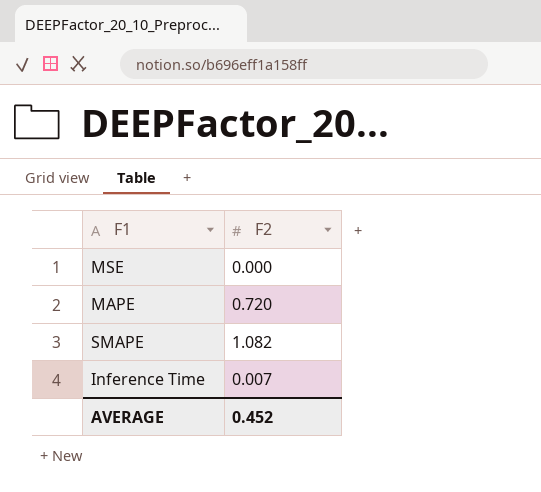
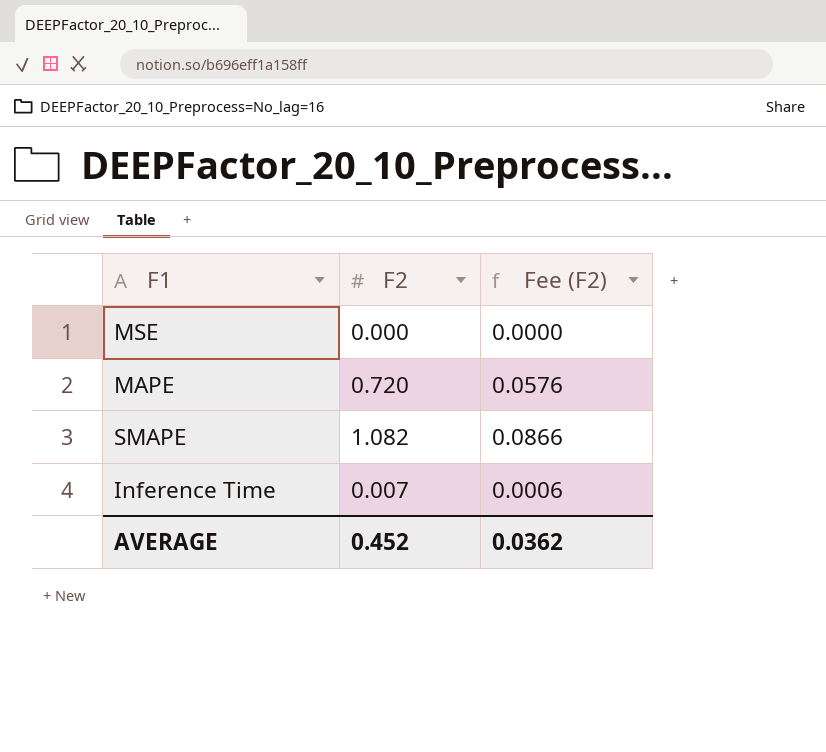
column Fee (F2) | formula: none -> [F2] * 0.08

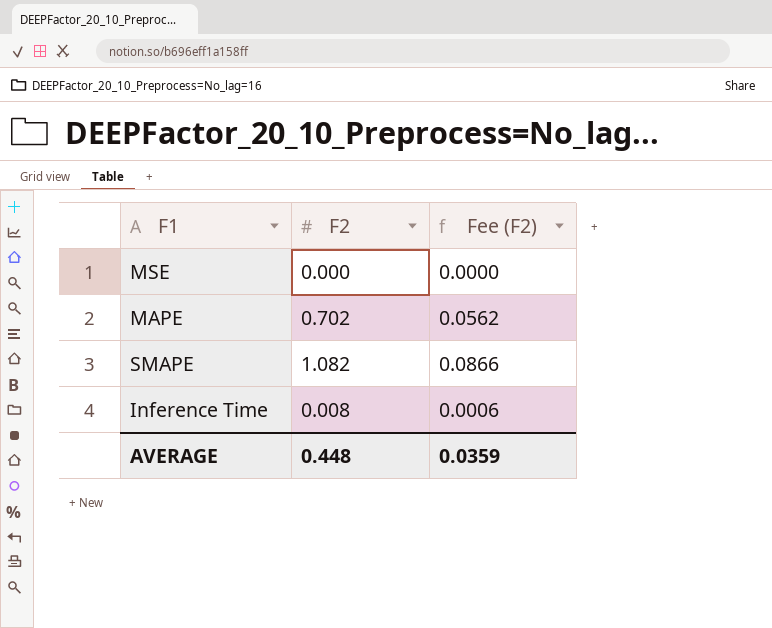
MAPE | F2: 0.720 -> 0.702
MAPE | Fee (F2): 0.0576 -> 0.0562
Inference Time | F2: 0.007 -> 0.008
AVERAGE | F2: 0.452 -> 0.448
AVERAGE | Fee (F2): 0.0362 -> 0.0359

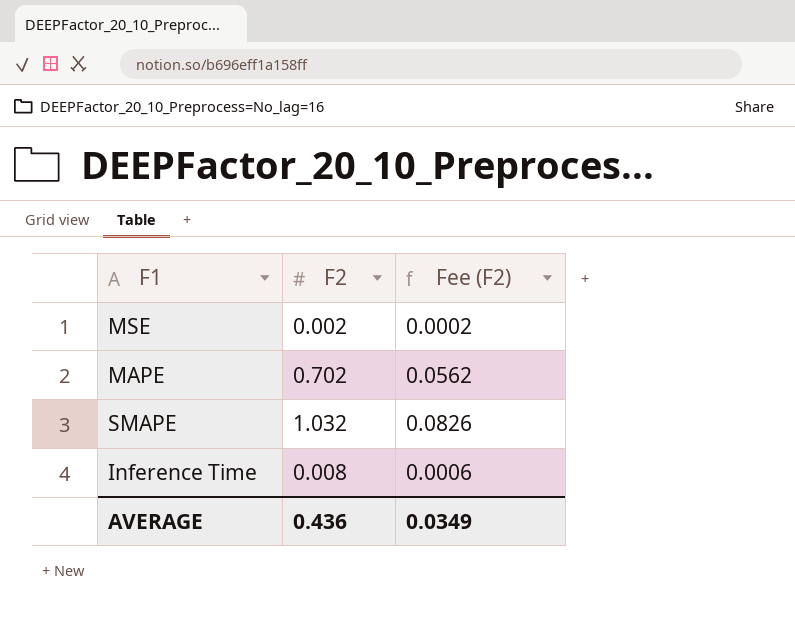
MSE | F2: 0.000 -> 0.002
MSE | Fee (F2): 0.0000 -> 0.0002
SMAPE | F2: 1.082 -> 1.032
SMAPE | Fee (F2): 0.0866 -> 0.0826
AVERAGE | F2: 0.448 -> 0.436
AVERAGE | Fee (F2): 0.0359 -> 0.0349

